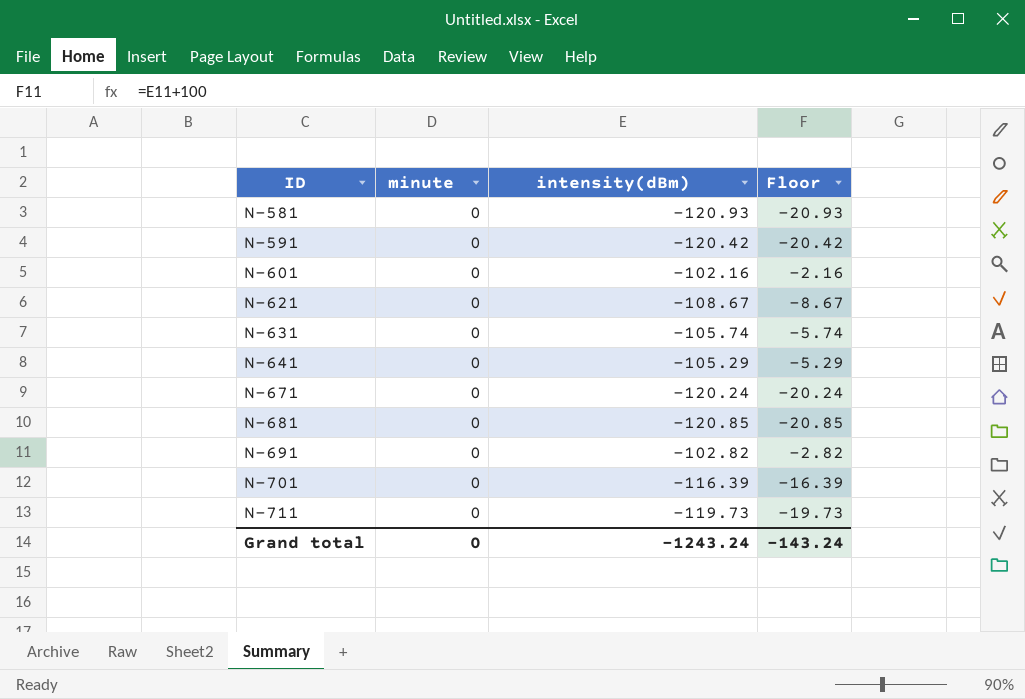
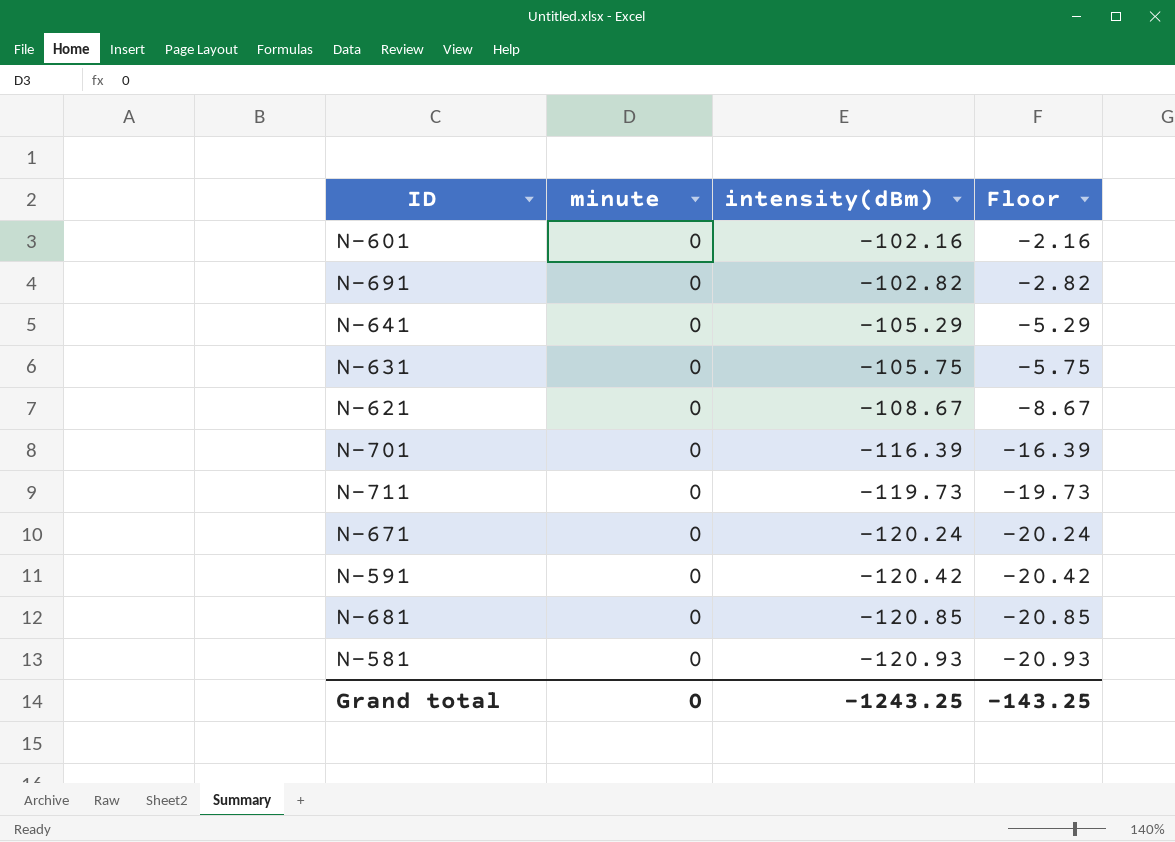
row order: ID ascending -> intensity(dBm) descending
N-631 | intensity(dBm): -105.74 -> -105.75
N-631 | Floor: -5.74 -> -5.75
Grand total | intensity(dBm): -1243.24 -> -1243.25
Grand total | Floor: -143.24 -> -143.25

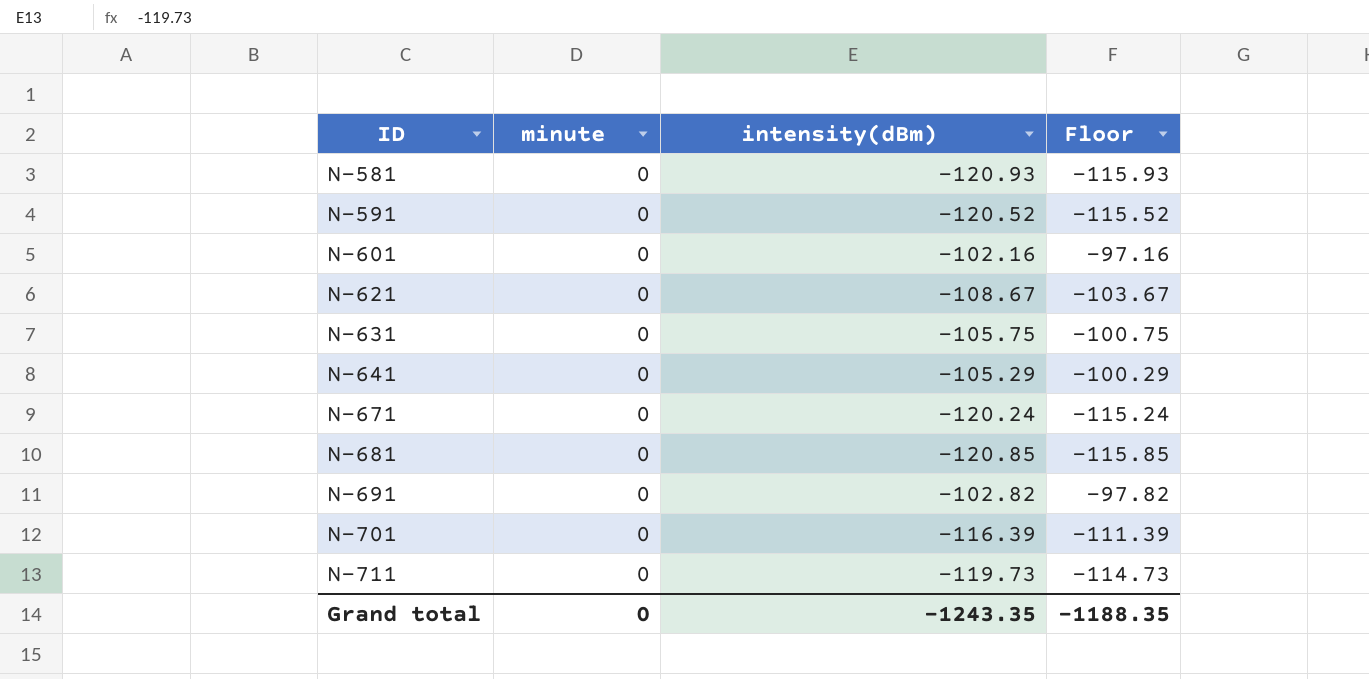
row order: intensity(dBm) descending -> ID ascending
column Floor | formula: [intensity(dBm)] + 100 -> [intensity(dBm)] + 5
N-591 | intensity(dBm): -120.42 -> -120.52
Grand total | intensity(dBm): -1243.25 -> -1243.35
Grand total | Floor: -143.25 -> -1188.35

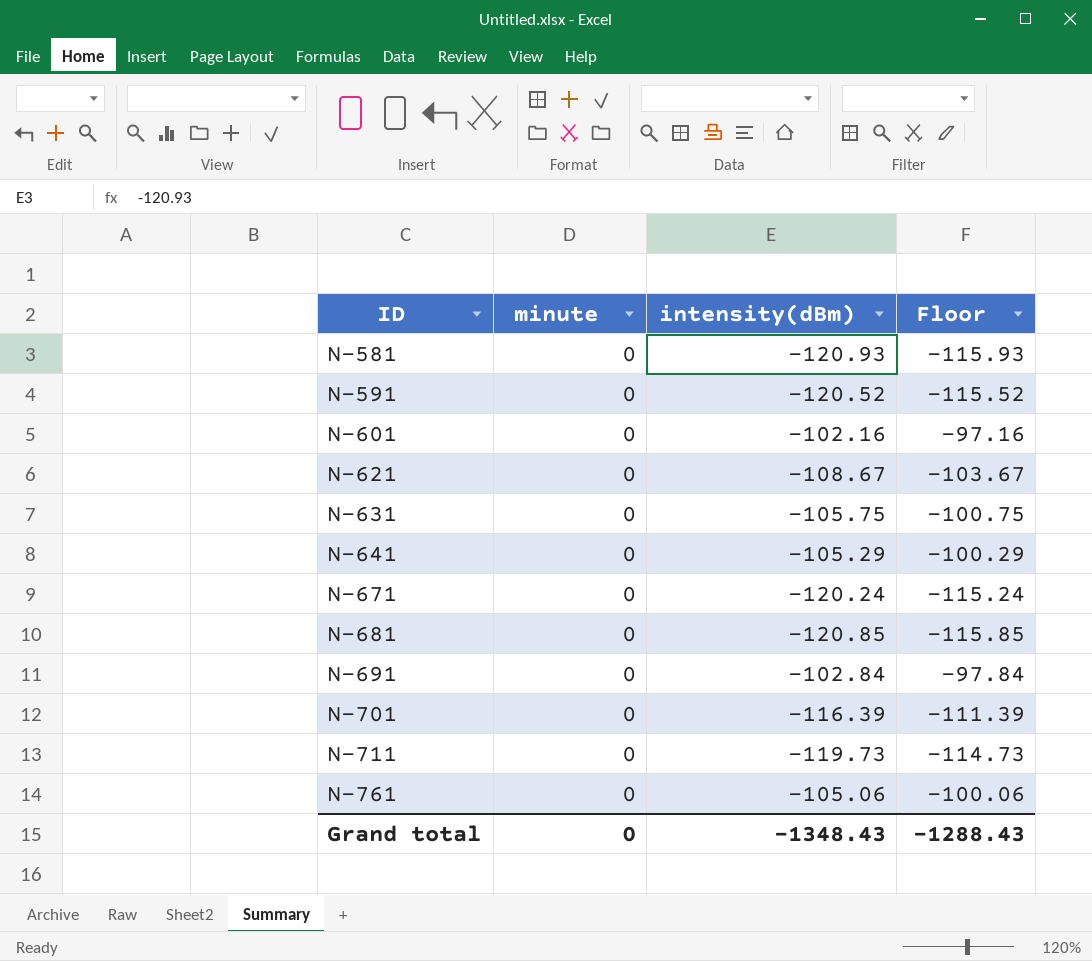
N-691 | intensity(dBm): -102.82 -> -102.84
N-691 | Floor: -97.82 -> -97.84
row N-761: none -> 0 | -105.06 | -100.06
Grand total | intensity(dBm): -1243.35 -> -1348.43
Grand total | Floor: -1188.35 -> -1288.43

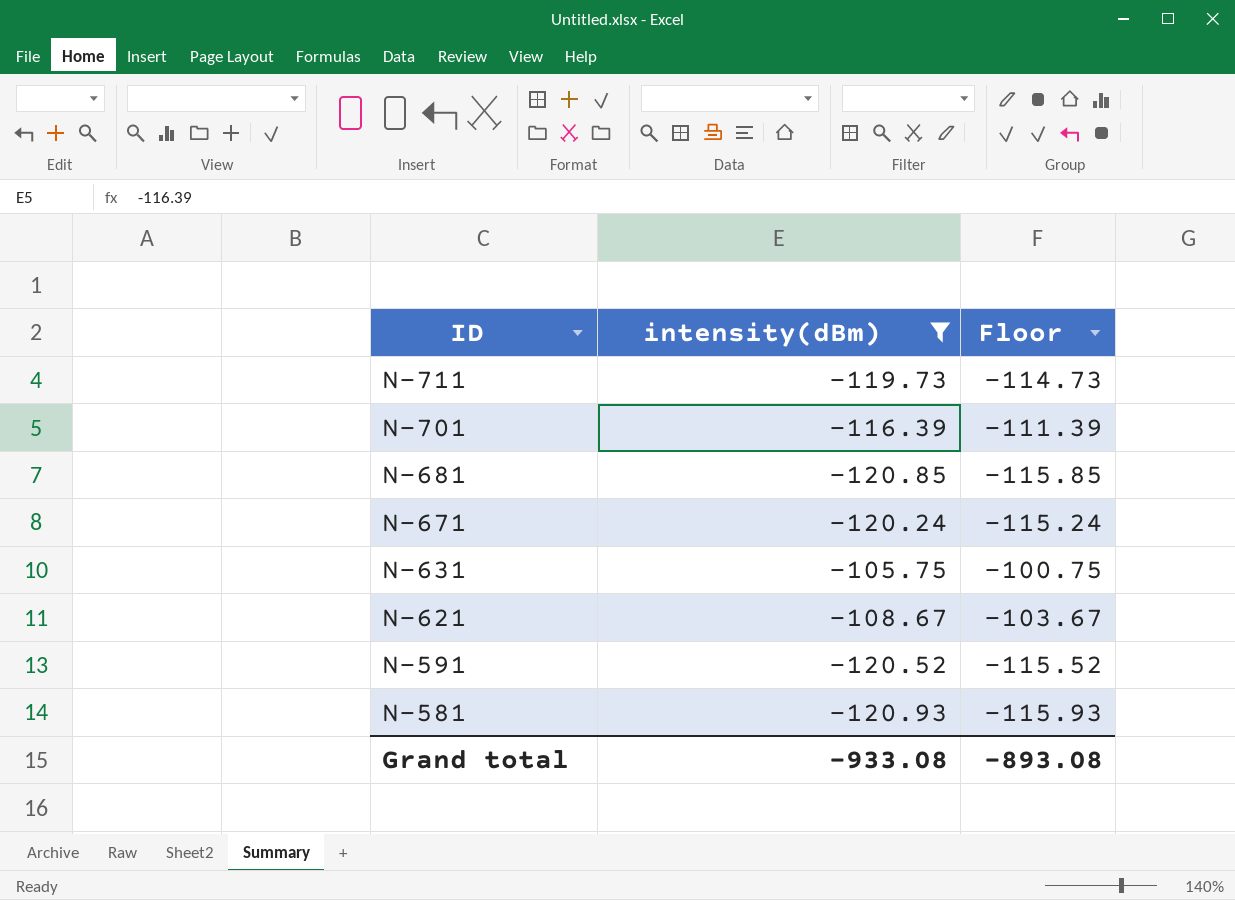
filter: none -> intensity(dBm) <= -105.75
row order: ID ascending -> ID descending
column minute | position: 2 -> none
Grand total | intensity(dBm): -1348.43 -> -933.08
Grand total | Floor: -1288.43 -> -893.08

